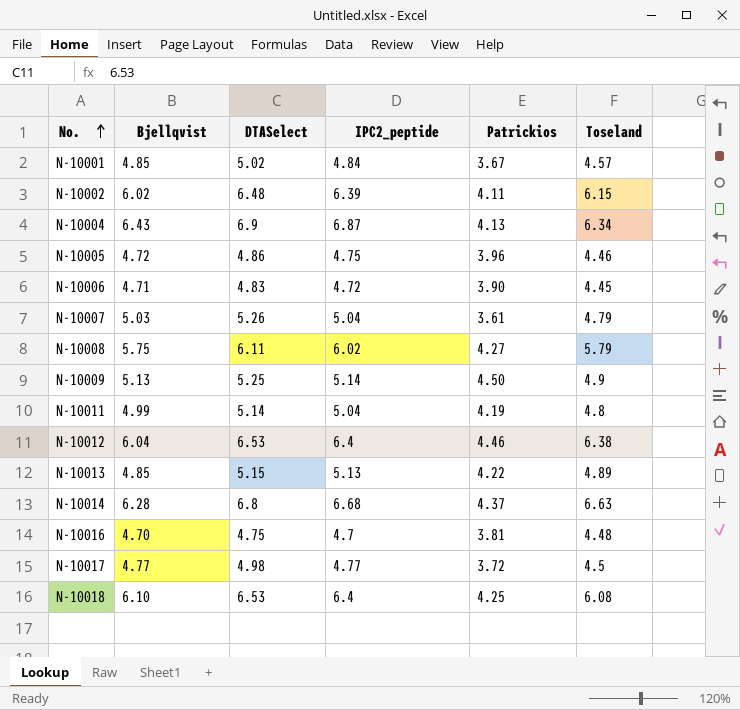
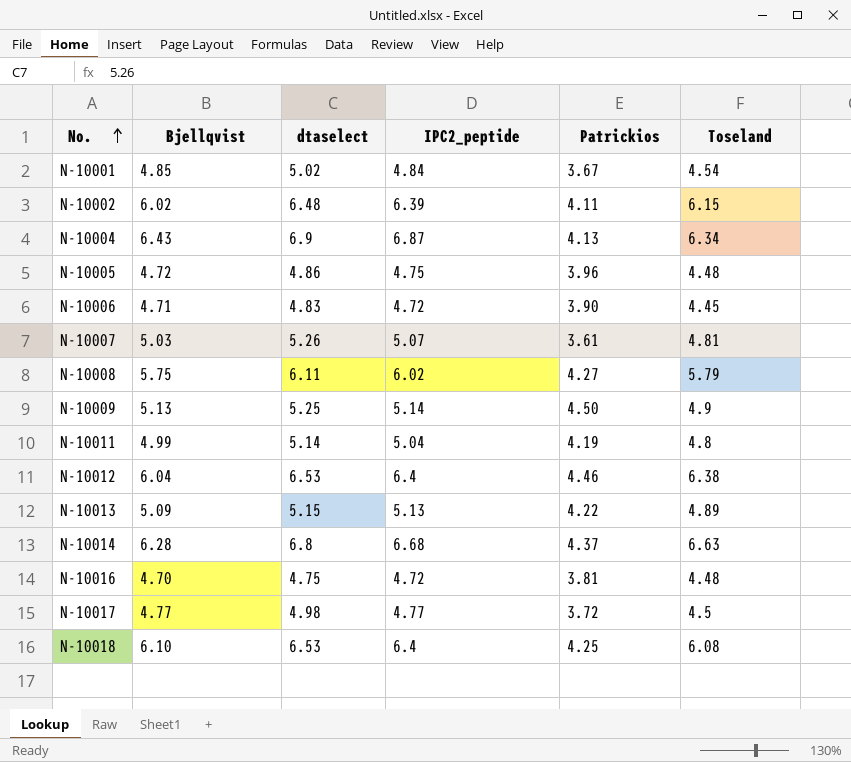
column name: DTASelect -> dtaselect
N-10001 | Toseland: 4.57 -> 4.54
N-10005 | Toseland: 4.46 -> 4.48
N-10007 | IPC2_peptide: 5.04 -> 5.07
N-10007 | Toseland: 4.79 -> 4.81
N-10013 | Bjellqvist: 4.85 -> 5.09
N-10016 | IPC2_peptide: 4.7 -> 4.72

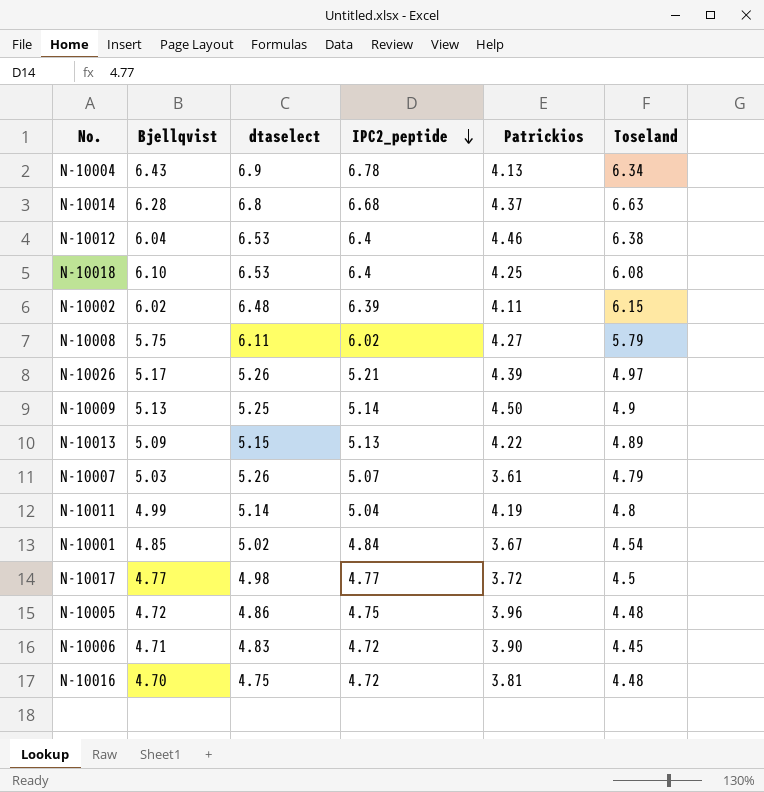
row order: No. ascending -> IPC2_peptide descending
N-10004 | IPC2_peptide: 6.87 -> 6.78
row N-10026: none -> 5.17 | 5.26 | 5.21 | 4.39 | 4.97
N-10007 | Toseland: 4.81 -> 4.79

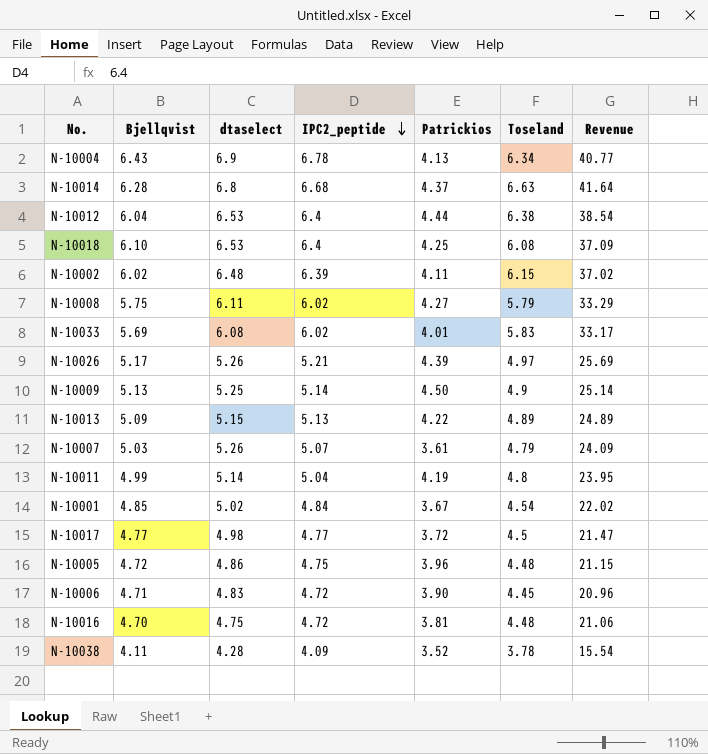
column Revenue | formula: none -> [Bjellqvist] * [Toseland]
N-10012 | Patrickios: 4.46 -> 4.44
row N-10033: none -> 5.69 | 6.08 | 6.02 | 4.01 | 5.83 | 33.17
row N-10038: none -> 4.11 | 4.28 | 4.09 | 3.52 | 3.78 | 15.54

